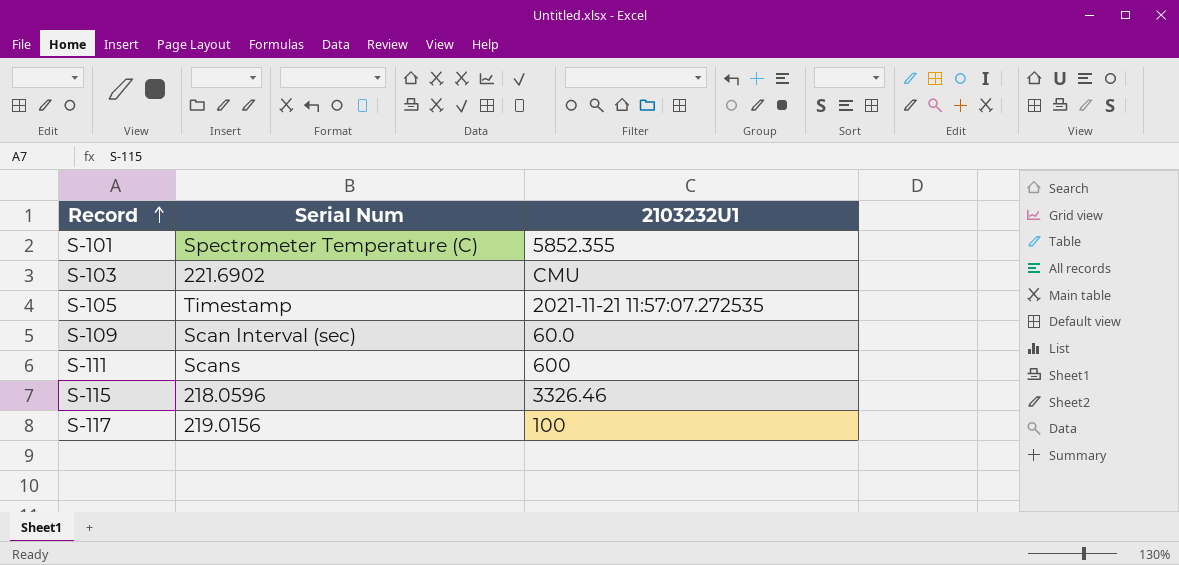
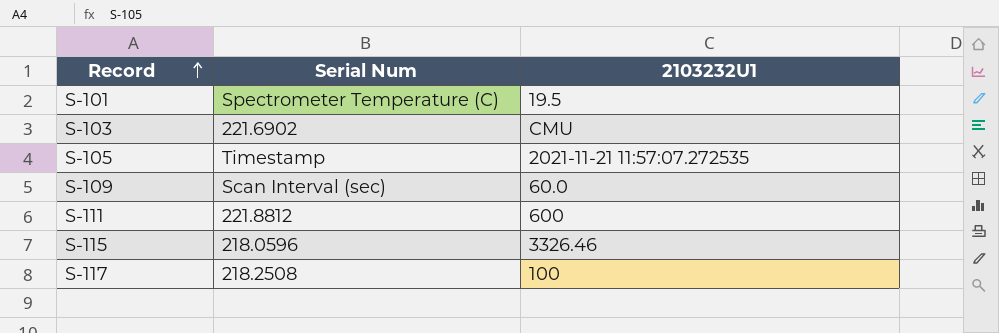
S-101 | 2103232U1: 5852.355 -> 19.5
S-111 | Serial Num: Scans -> 221.8812
S-117 | Serial Num: 219.0156 -> 218.2508

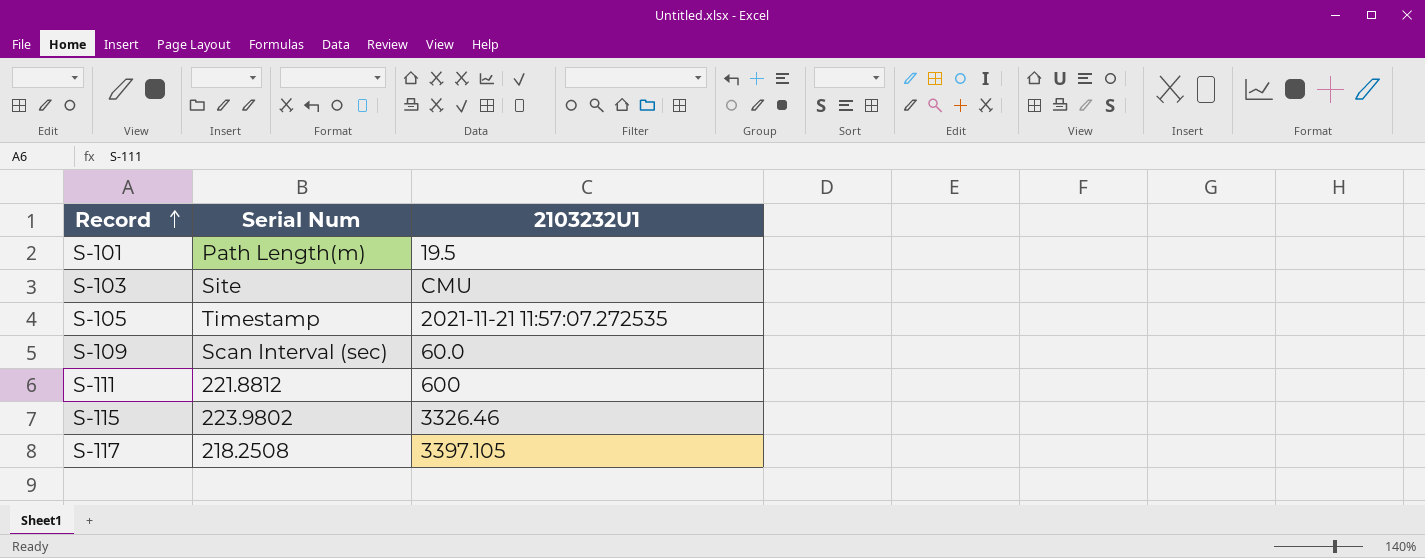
S-101 | Serial Num: Spectrometer Temperature (C) -> Path Length(m)
S-103 | Serial Num: 221.6902 -> Site
S-115 | Serial Num: 218.0596 -> 223.9802
S-117 | 2103232U1: 100 -> 3397.105

